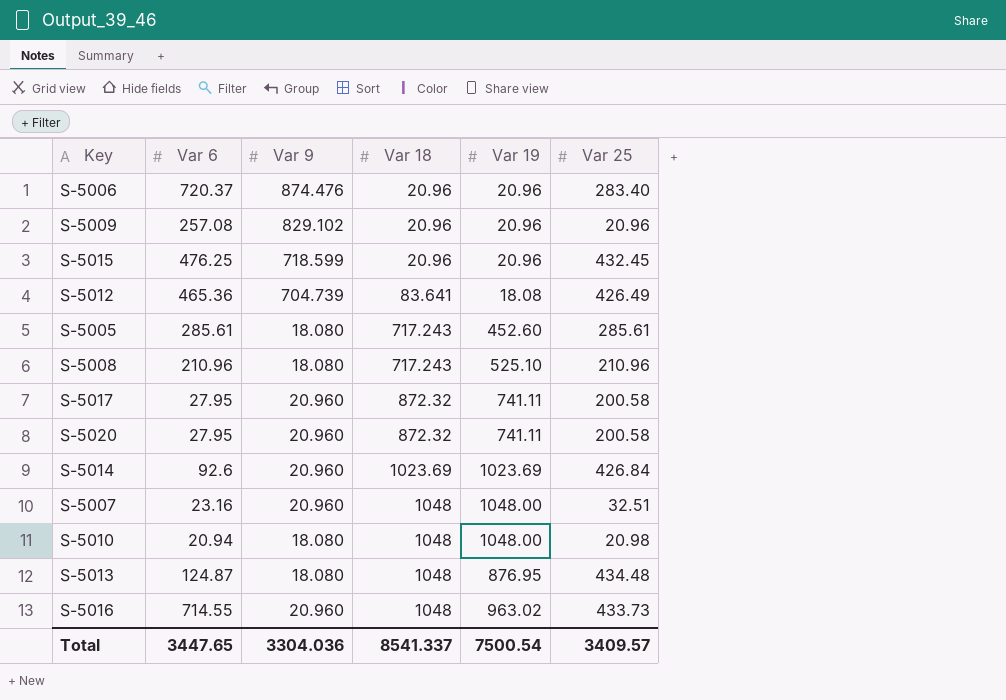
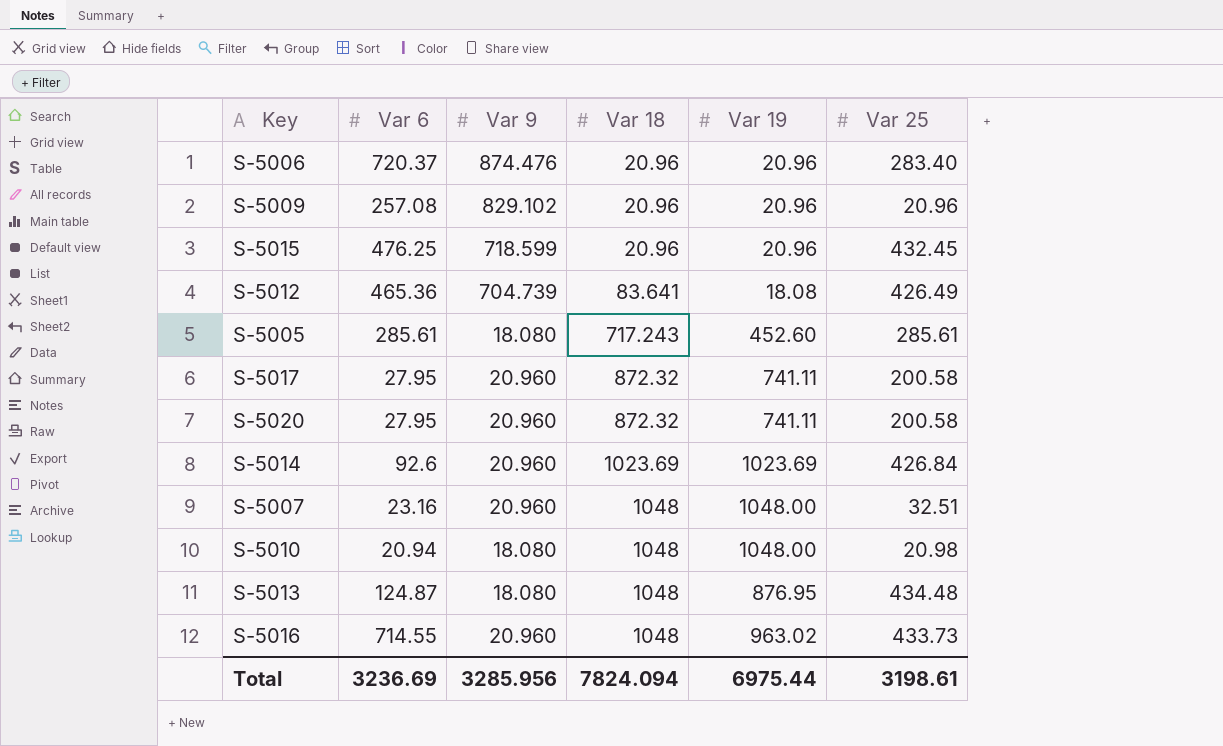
row S-5008: 210.96 | 18.080 | 717.243 | 525.10 | 210.96 -> none
Total | Var 6: 3447.65 -> 3236.69
Total | Var 9: 3304.036 -> 3285.956
Total | Var 18: 8541.337 -> 7824.094
Total | Var 19: 7500.54 -> 6975.44
Total | Var 25: 3409.57 -> 3198.61

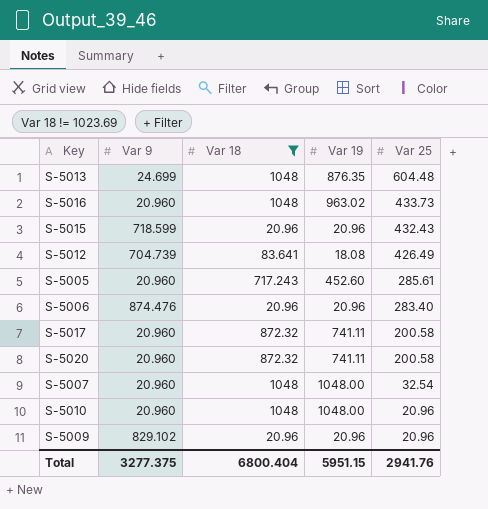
filter: none -> Var 18 != 1023.69
row order: Var 18 ascending -> Var 25 descending
column Var 6 | position: 2 -> none
S-5013 | Var 9: 18.080 -> 24.699
S-5013 | Var 19: 876.95 -> 876.35
S-5013 | Var 25: 434.48 -> 604.48
S-5015 | Var 25: 432.45 -> 432.43
S-5005 | Var 9: 18.080 -> 20.960
S-5007 | Var 25: 32.51 -> 32.54
S-5010 | Var 9: 18.080 -> 20.960
S-5010 | Var 25: 20.98 -> 20.96
Total | Var 9: 3285.956 -> 3277.375
Total | Var 18: 7824.094 -> 6800.404
Total | Var 19: 6975.44 -> 5951.15
Total | Var 25: 3198.61 -> 2941.76

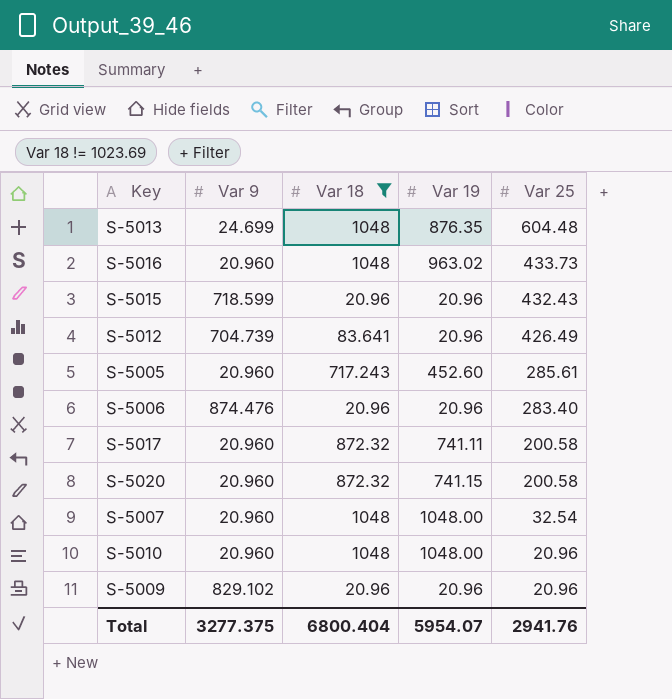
S-5012 | Var 19: 18.08 -> 20.96
S-5020 | Var 19: 741.11 -> 741.15
Total | Var 19: 5951.15 -> 5954.07

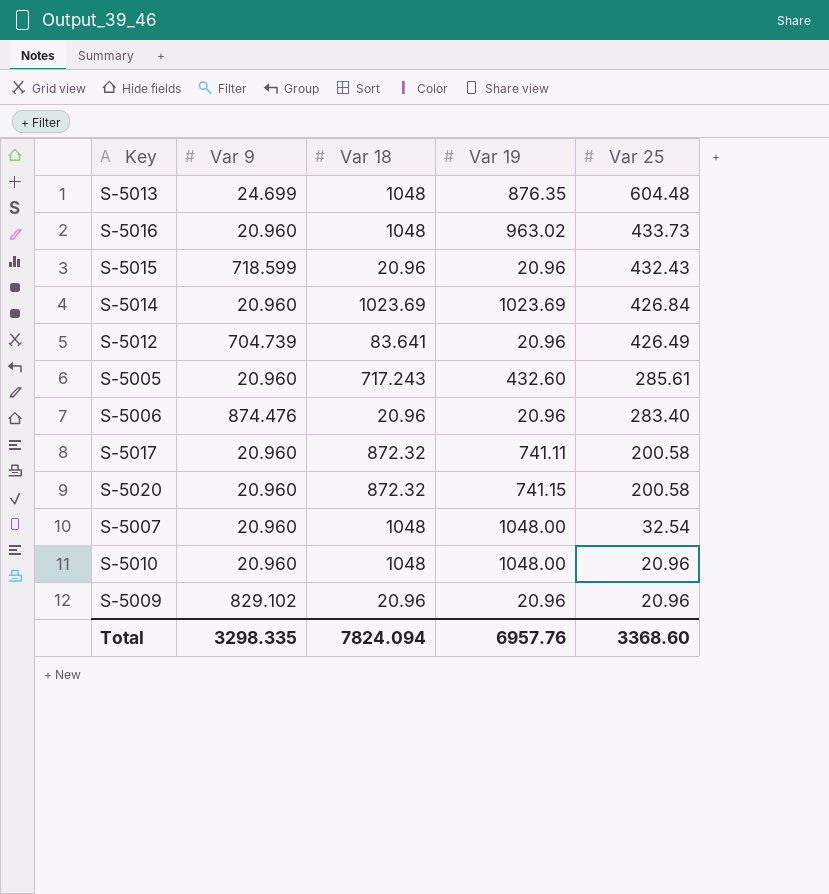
filter: Var 18 != 1023.69 -> none
S-5005 | Var 19: 452.60 -> 432.60
Total | Var 9: 3277.375 -> 3298.335
Total | Var 18: 6800.404 -> 7824.094
Total | Var 19: 5954.07 -> 6957.76
Total | Var 25: 2941.76 -> 3368.60

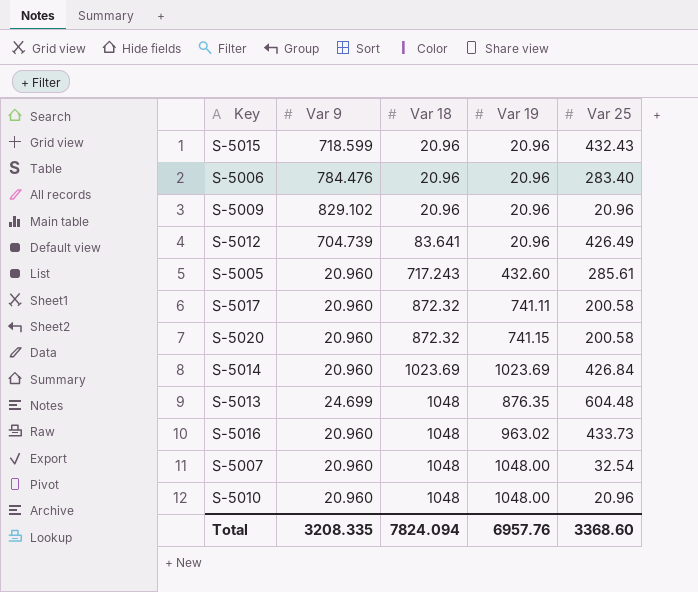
row order: Var 25 descending -> Var 18 ascending
S-5006 | Var 9: 874.476 -> 784.476
Total | Var 9: 3298.335 -> 3208.335

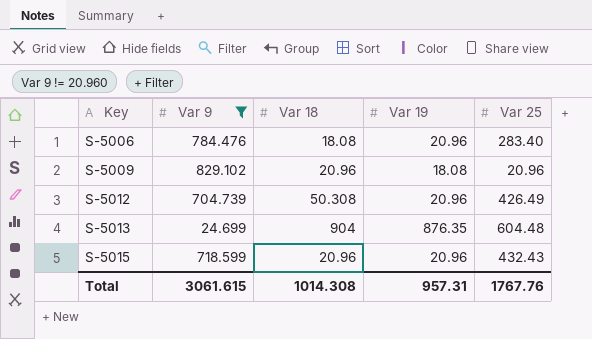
filter: none -> Var 9 != 20.960
row order: Var 18 ascending -> Key ascending
S-5006 | Var 18: 20.96 -> 18.08
S-5009 | Var 19: 20.96 -> 18.08
S-5012 | Var 18: 83.641 -> 50.308
S-5013 | Var 18: 1048 -> 904
Total | Var 9: 3208.335 -> 3061.615
Total | Var 18: 7824.094 -> 1014.308
Total | Var 19: 6957.76 -> 957.31
Total | Var 25: 3368.60 -> 1767.76

